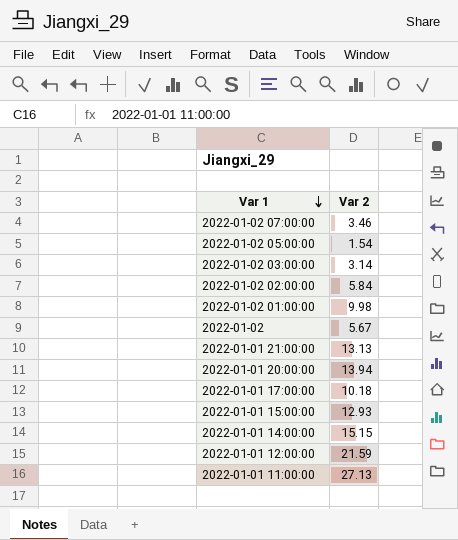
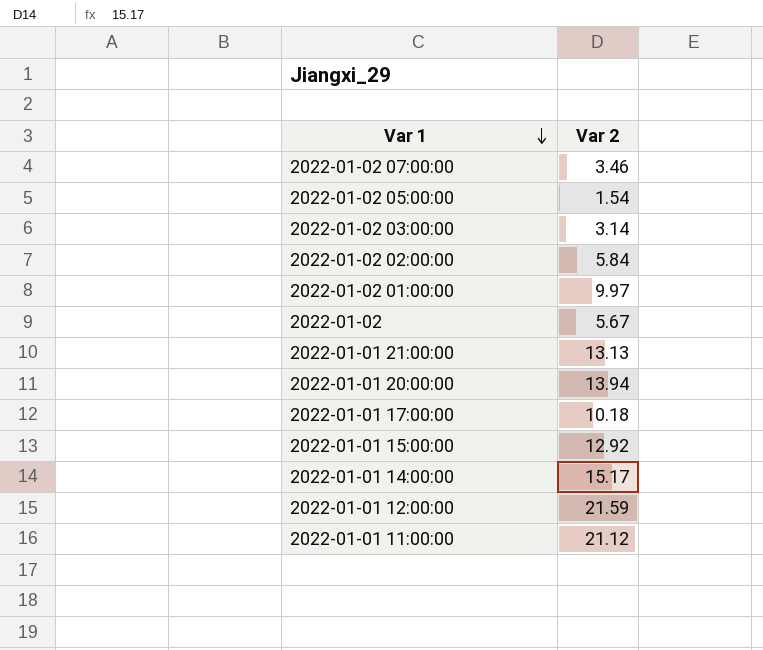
2022-01-02 01:00:00 | Var 2: 9.98 -> 9.97
2022-01-01 15:00:00 | Var 2: 12.93 -> 12.92
2022-01-01 14:00:00 | Var 2: 15.15 -> 15.17
2022-01-01 11:00:00 | Var 2: 27.13 -> 21.12

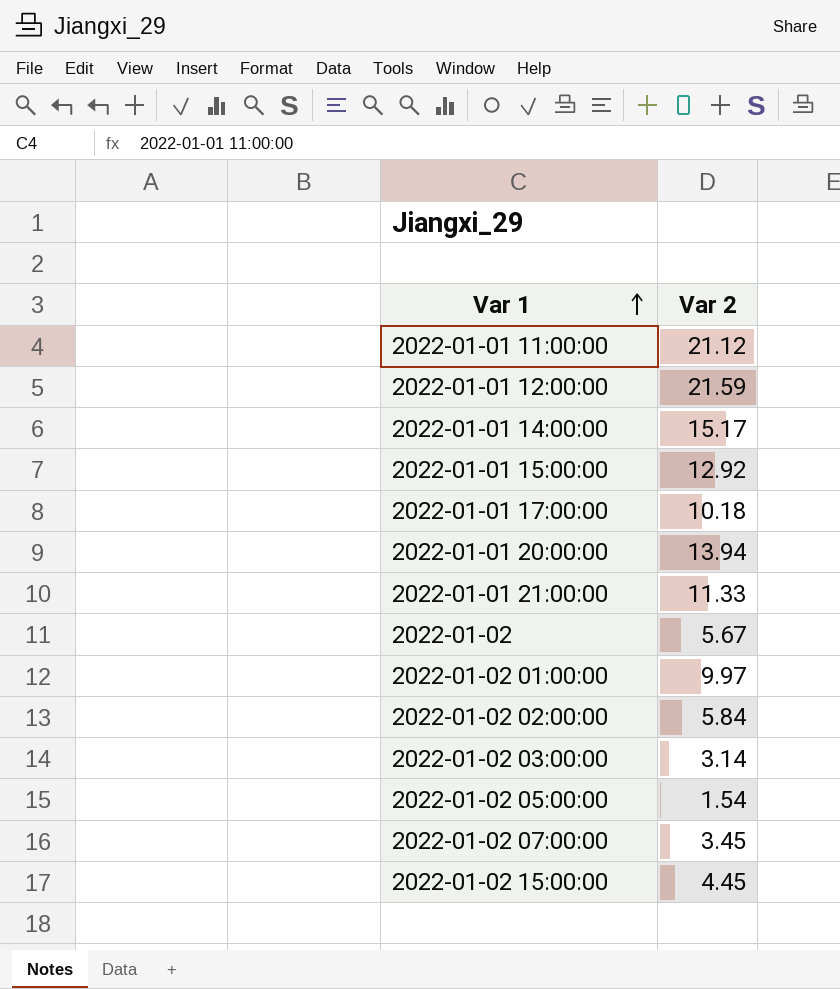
row order: Var 1 descending -> Var 1 ascending
2022-01-01 21:00:00 | Var 2: 13.13 -> 11.33
2022-01-02 07:00:00 | Var 2: 3.46 -> 3.45
row 2022-01-02 15:00:00: none -> 4.45

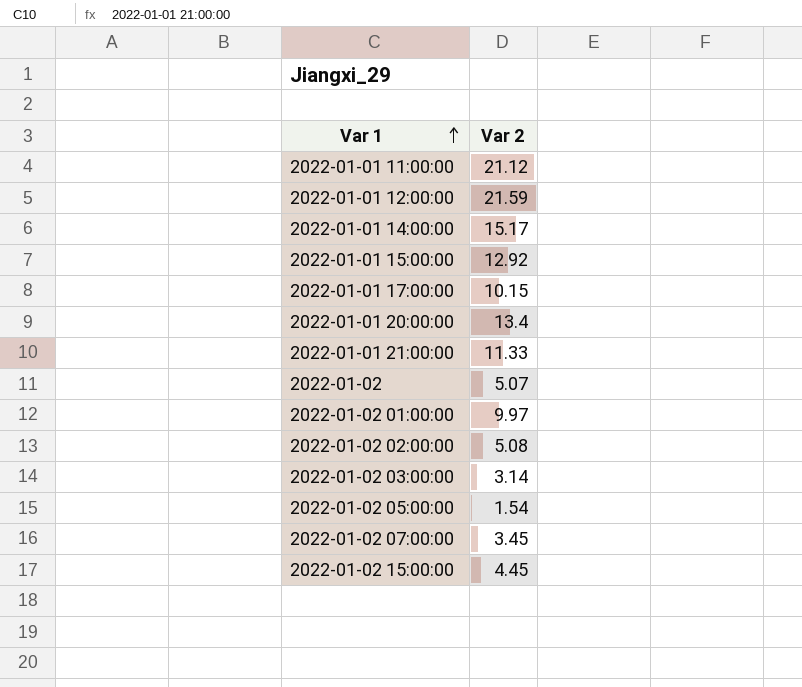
2022-01-01 17:00:00 | Var 2: 10.18 -> 10.15
2022-01-01 20:00:00 | Var 2: 13.94 -> 13.4
2022-01-02 | Var 2: 5.67 -> 5.07
2022-01-02 02:00:00 | Var 2: 5.84 -> 5.08

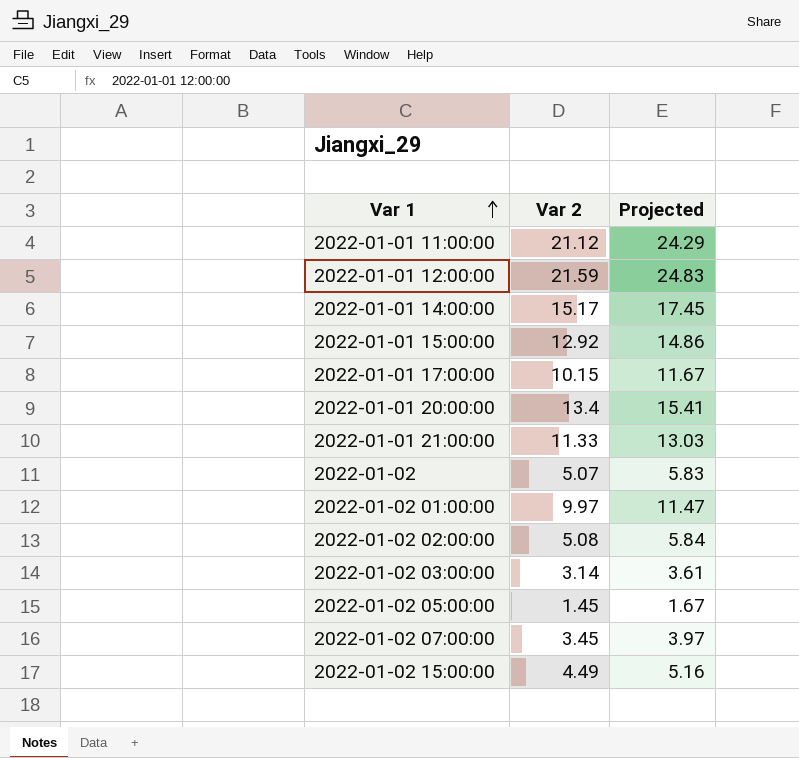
column Projected | formula: none -> [Var 2] * 1.15
2022-01-02 05:00:00 | Var 2: 1.54 -> 1.45
2022-01-02 15:00:00 | Var 2: 4.45 -> 4.49

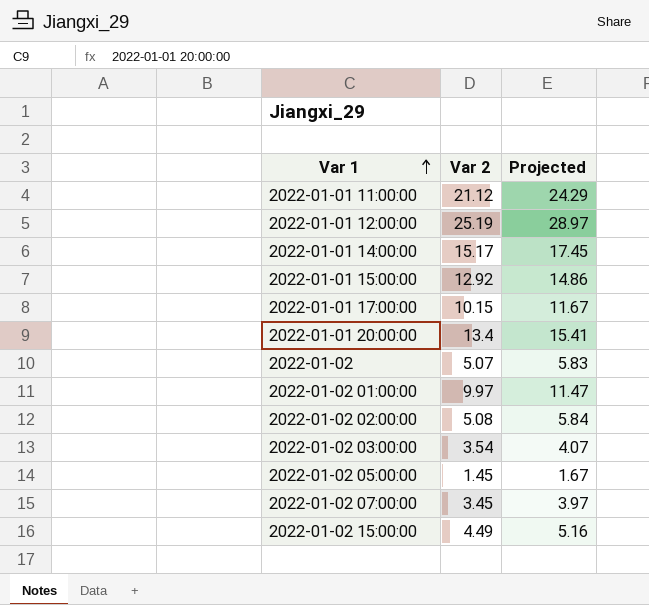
row 2022-01-01 21:00:00: 11.33 | 13.03 -> none
2022-01-01 12:00:00 | Var 2: 21.59 -> 25.19
2022-01-01 12:00:00 | Projected: 24.83 -> 28.97
2022-01-02 03:00:00 | Var 2: 3.14 -> 3.54
2022-01-02 03:00:00 | Projected: 3.61 -> 4.07

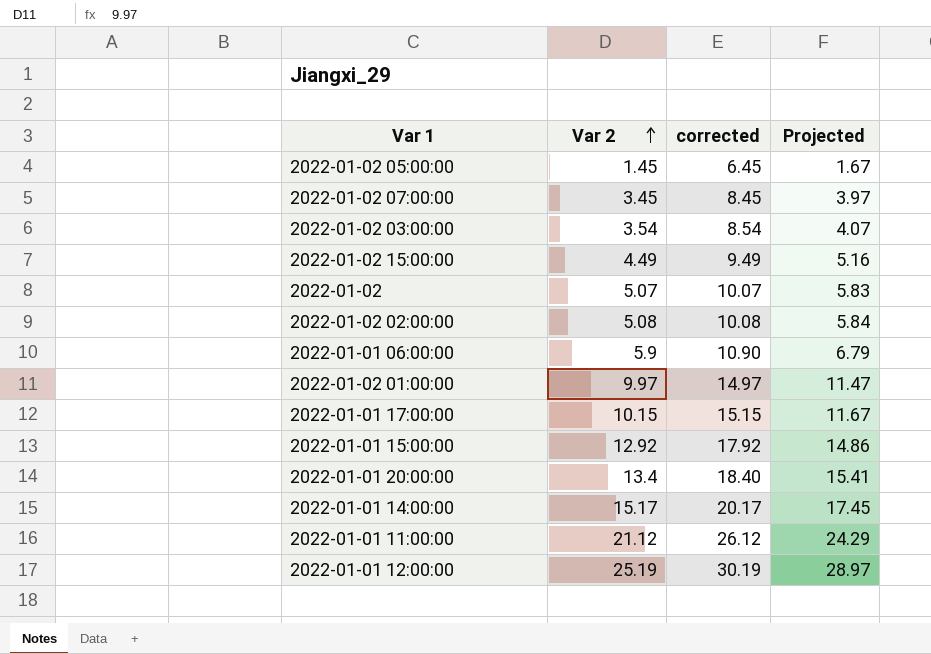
row order: Var 1 ascending -> Var 2 ascending
column corrected | formula: none -> [Var 2] + 5
row 2022-01-01 06:00:00: none -> 5.9 | 10.90 | 6.79

